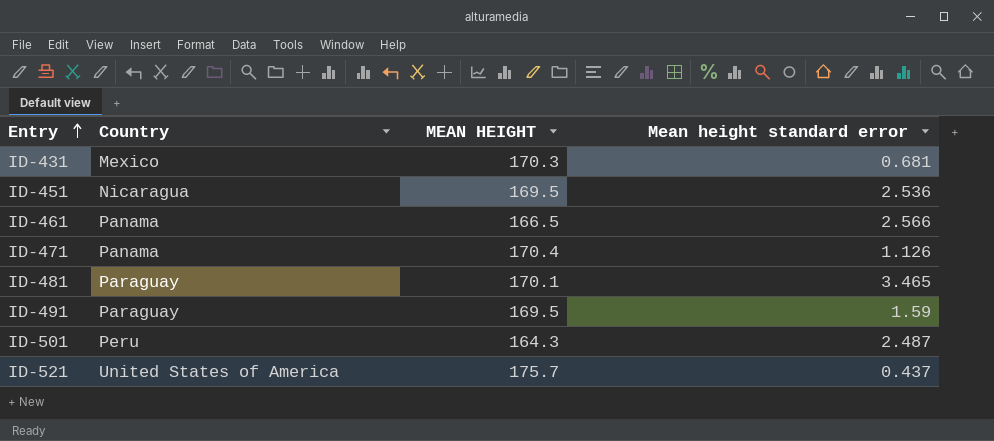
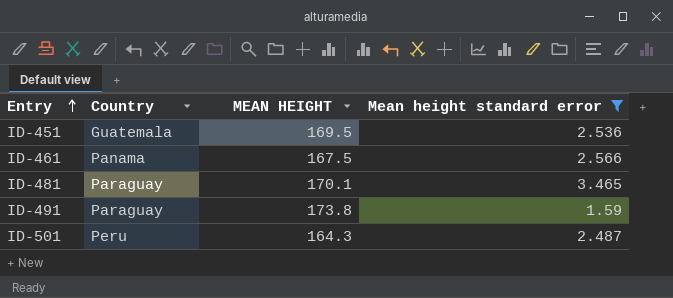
filter: none -> Mean height standard error >= 1.59
ID-451 | Country: Nicaragua -> Guatemala
ID-461 | MEAN HEIGHT: 166.5 -> 167.5
ID-491 | MEAN HEIGHT: 169.5 -> 173.8

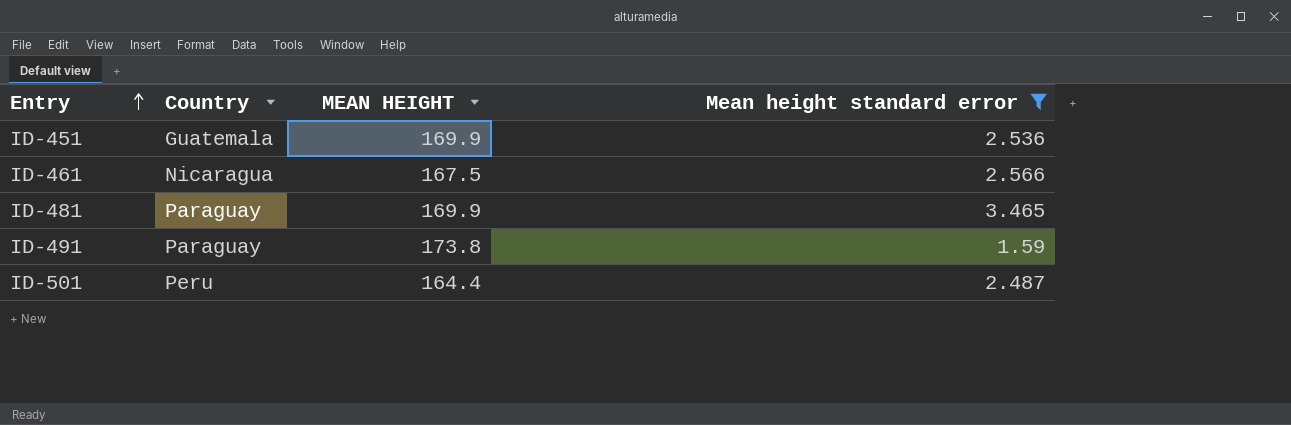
ID-451 | MEAN HEIGHT: 169.5 -> 169.9
ID-461 | Country: Panama -> Nicaragua
ID-481 | MEAN HEIGHT: 170.1 -> 169.9
ID-501 | MEAN HEIGHT: 164.3 -> 164.4

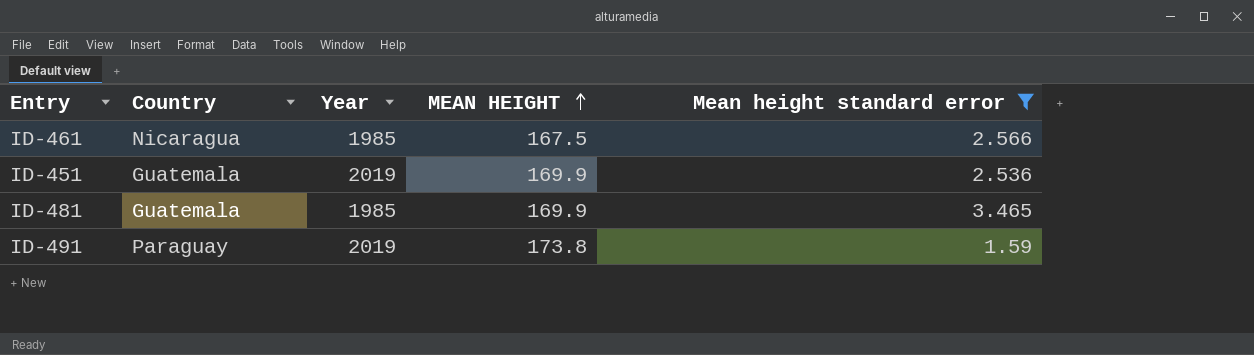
row order: Entry ascending -> MEAN HEIGHT ascending
column Year | position: none -> 3
row ID-501: Peru | 164.4 | 2.487 -> none
ID-481 | Country: Paraguay -> Guatemala

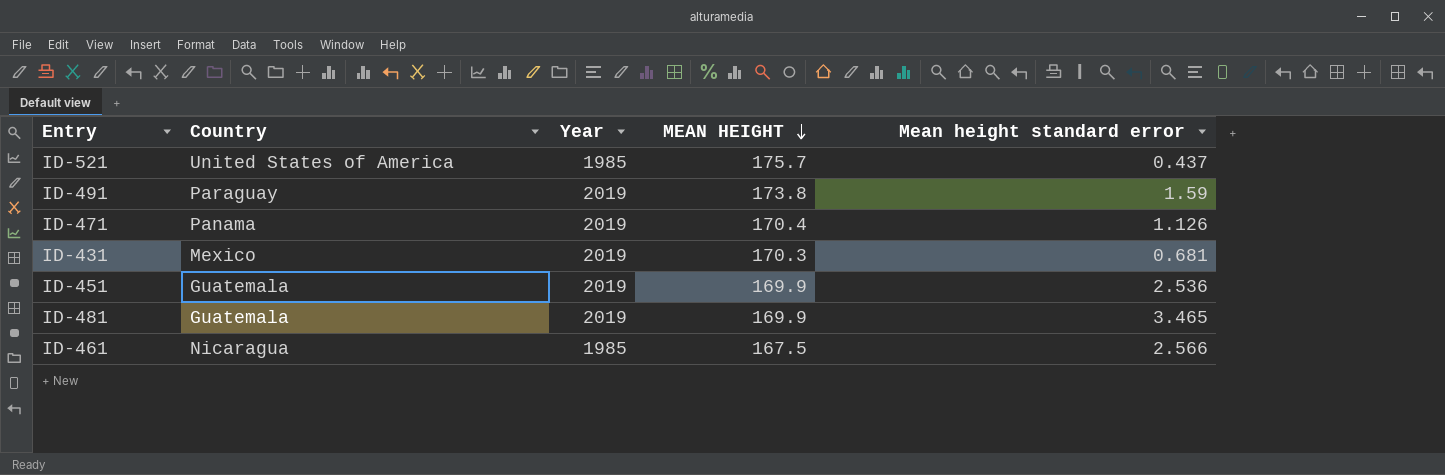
filter: Mean height standard error >= 1.59 -> none
row order: MEAN HEIGHT ascending -> MEAN HEIGHT descending
ID-481 | Year: 1985 -> 2019

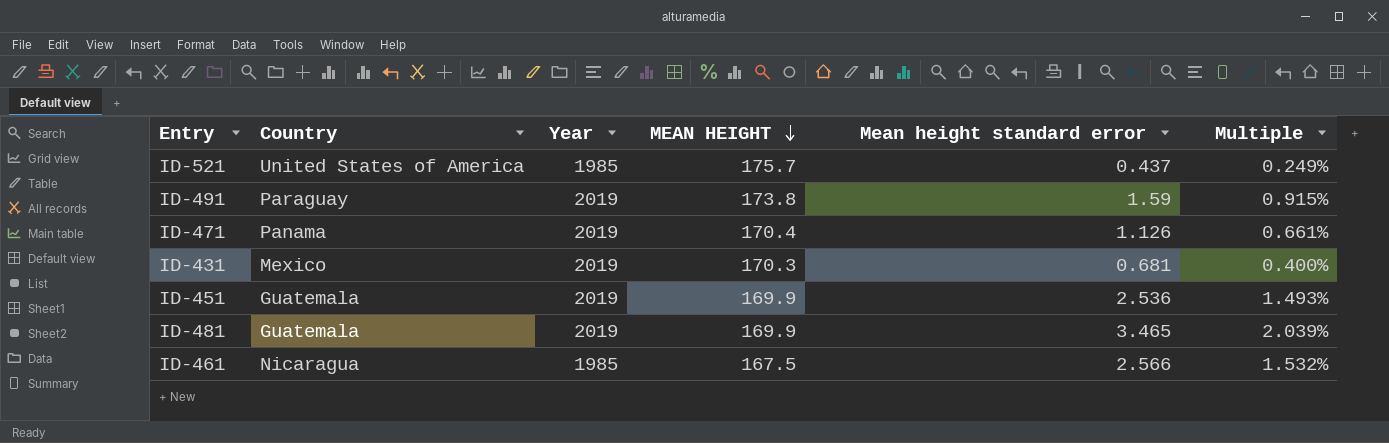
column Multiple | formula: none -> [Mean height standard error] / [MEAN HEIGHT]

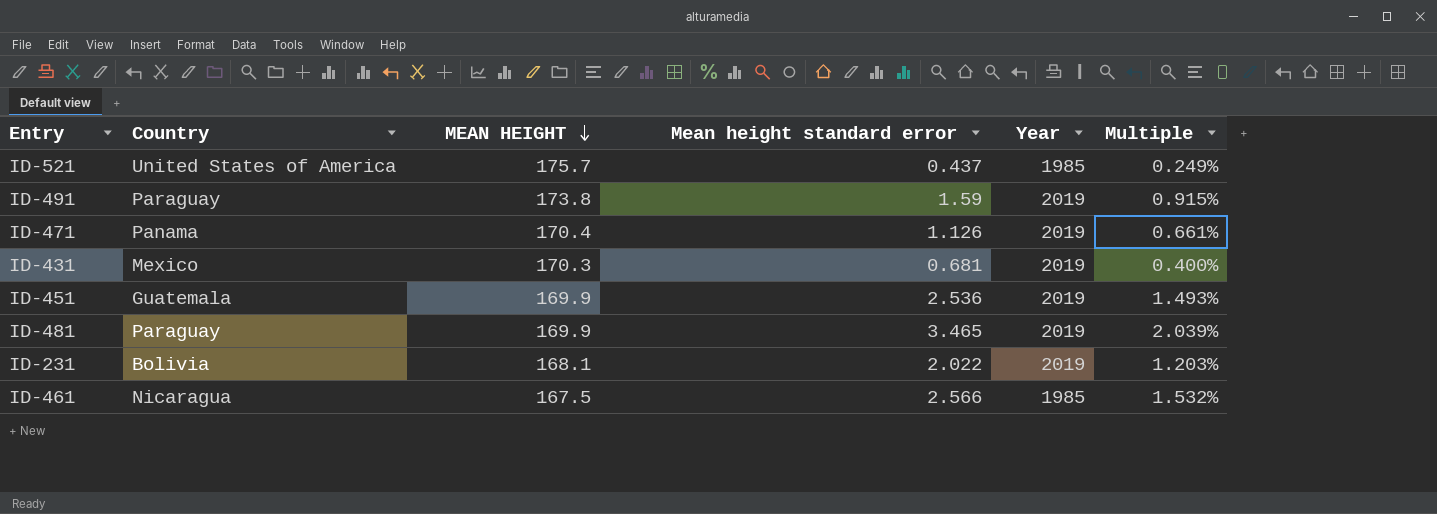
column Year | position: 3 -> 5
ID-481 | Country: Guatemala -> Paraguay
row ID-231: none -> Bolivia | 168.1 | 2.022 | 2019 | 1.203%

